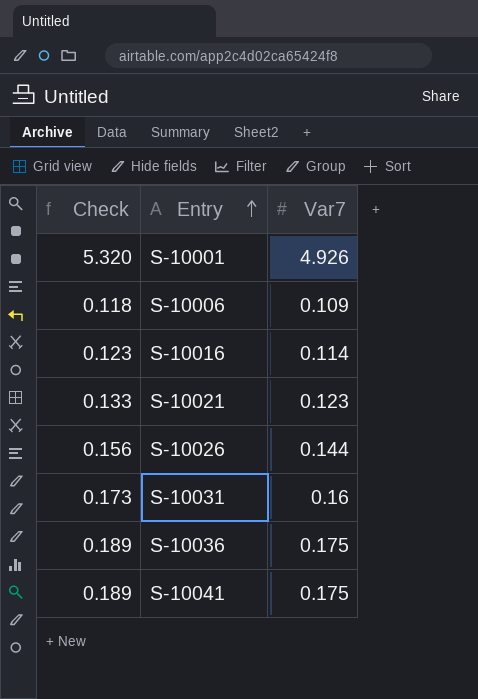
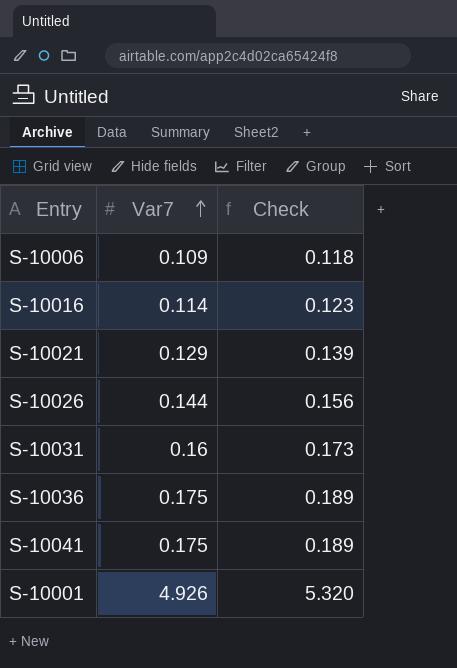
row order: Entry ascending -> Var7 ascending
column Check | position: 1 -> 3
S-10021 | Var7: 0.123 -> 0.129
S-10021 | Check: 0.133 -> 0.139

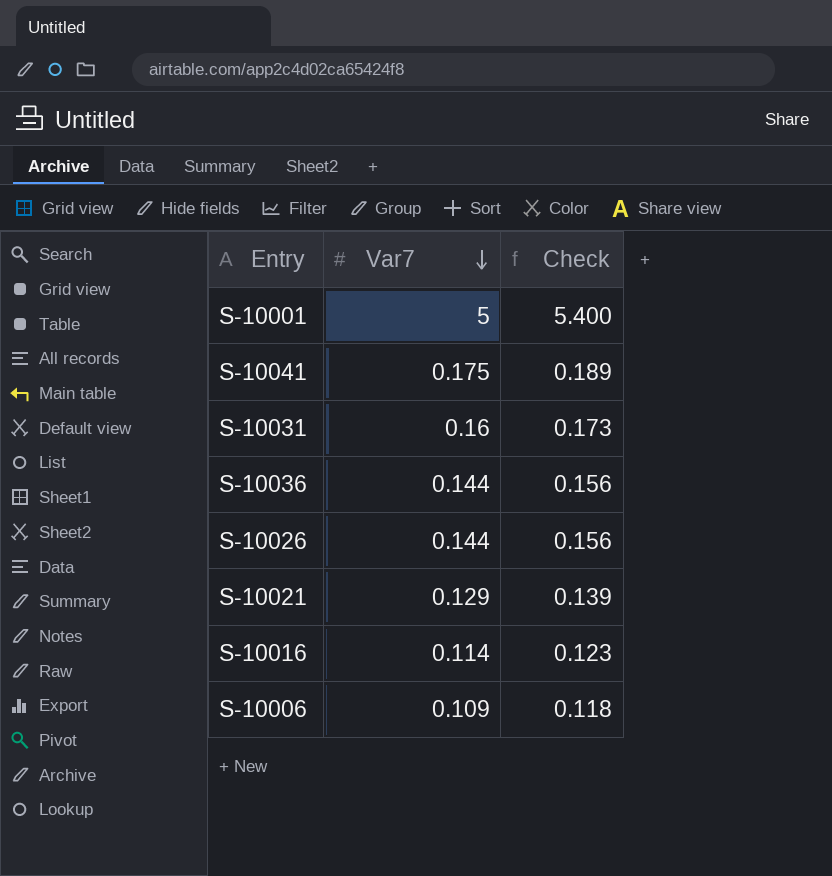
row order: Var7 ascending -> Var7 descending
S-10001 | Var7: 4.926 -> 5
S-10001 | Check: 5.320 -> 5.400
S-10036 | Var7: 0.175 -> 0.144
S-10036 | Check: 0.189 -> 0.156

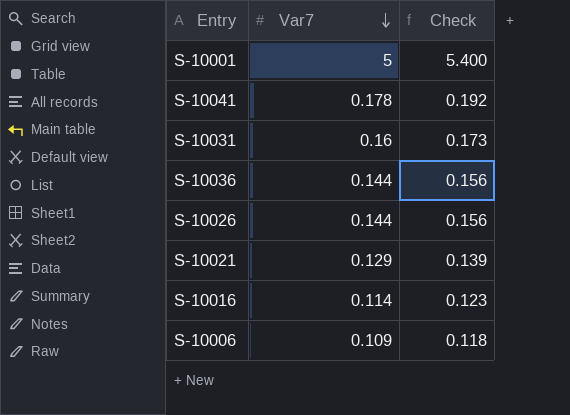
S-10041 | Var7: 0.175 -> 0.178
S-10041 | Check: 0.189 -> 0.192

